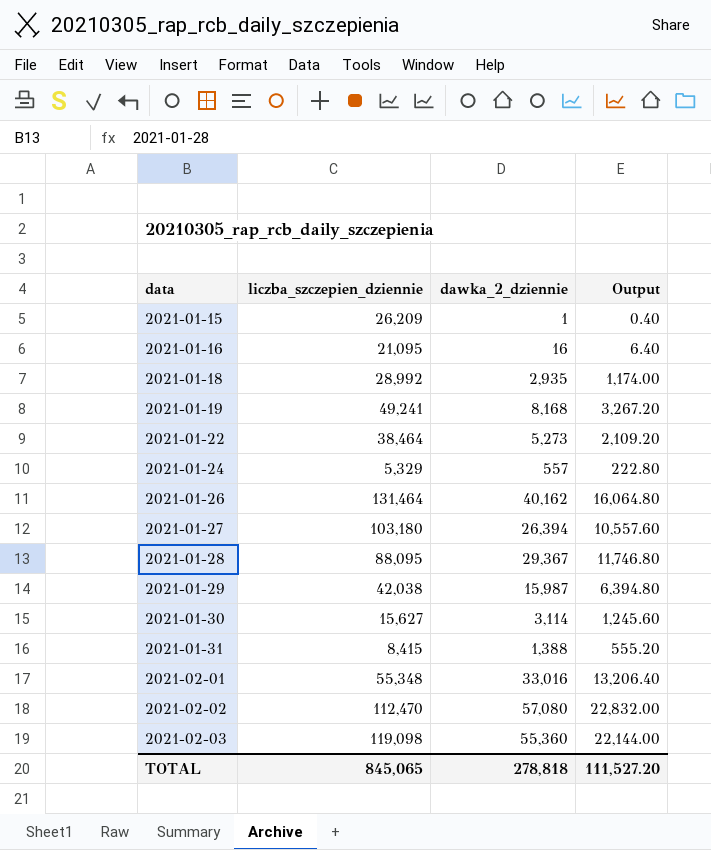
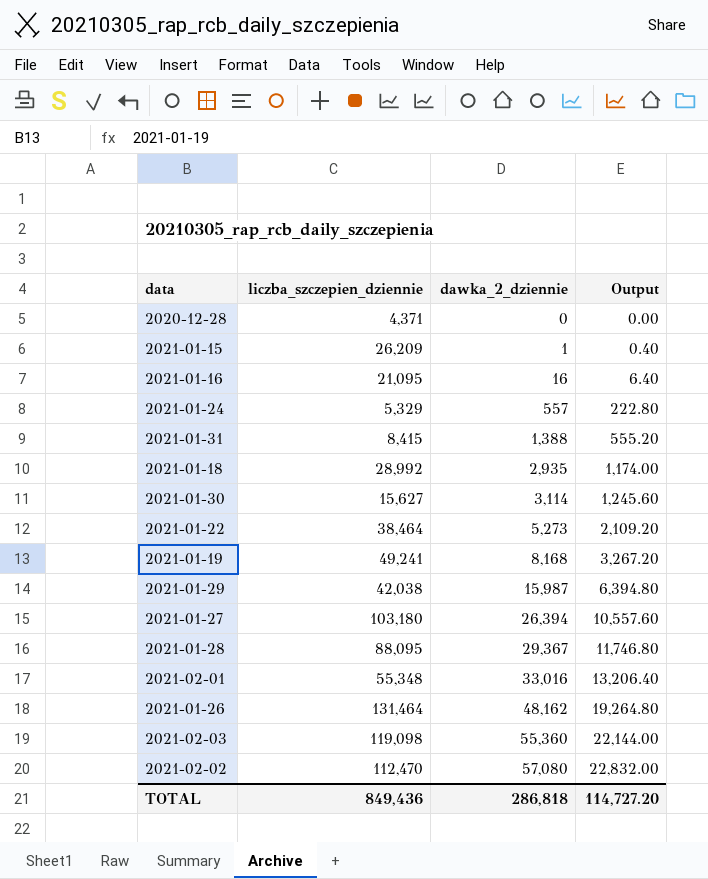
row order: data ascending -> dawka_2_dziennie ascending
row 2020-12-28: none -> 4,371 | 0 | 0.00
2021-01-26 | dawka_2_dziennie: 40,162 -> 48,162
2021-01-26 | Output: 16,064.80 -> 19,264.80
TOTAL | liczba_szczepien_dziennie: 845,065 -> 849,436
TOTAL | dawka_2_dziennie: 278,818 -> 286,818
TOTAL | Output: 111,527.20 -> 114,727.20

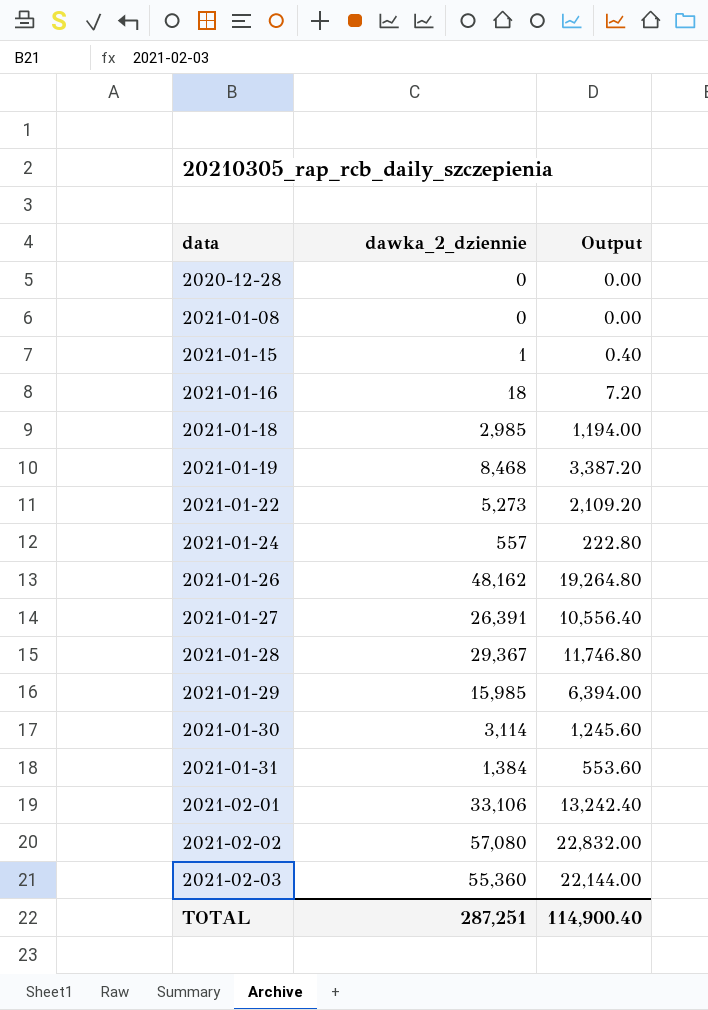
row order: dawka_2_dziennie ascending -> data ascending
column liczba_szczepien_dziennie | position: 2 -> none
row 2021-01-08: none -> 0 | 0.00
2021-01-16 | dawka_2_dziennie: 16 -> 18
2021-01-16 | Output: 6.40 -> 7.20
2021-01-18 | dawka_2_dziennie: 2,935 -> 2,985
2021-01-18 | Output: 1,174.00 -> 1,194.00
2021-01-19 | dawka_2_dziennie: 8,168 -> 8,468
2021-01-19 | Output: 3,267.20 -> 3,387.20
2021-01-27 | dawka_2_dziennie: 26,394 -> 26,391
2021-01-27 | Output: 10,557.60 -> 10,556.40
2021-01-29 | dawka_2_dziennie: 15,987 -> 15,985
2021-01-29 | Output: 6,394.80 -> 6,394.00
2021-01-31 | dawka_2_dziennie: 1,388 -> 1,384
2021-01-31 | Output: 555.20 -> 553.60
2021-02-01 | dawka_2_dziennie: 33,016 -> 33,106
2021-02-01 | Output: 13,206.40 -> 13,242.40
TOTAL | dawka_2_dziennie: 286,818 -> 287,251
TOTAL | Output: 114,727.20 -> 114,900.40

